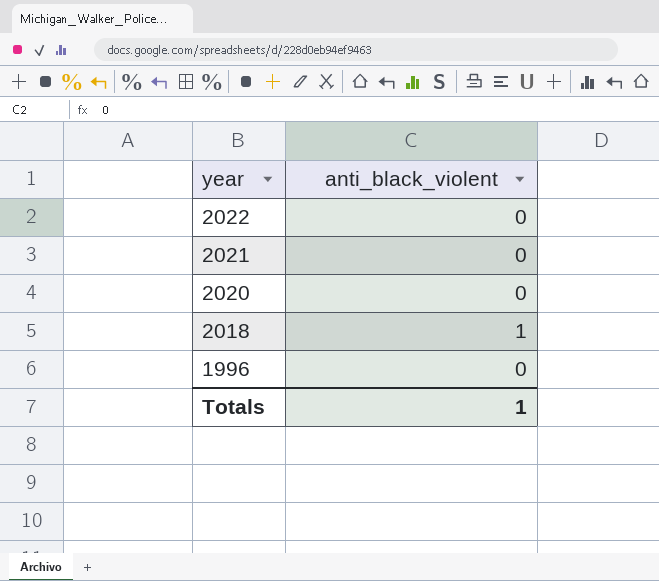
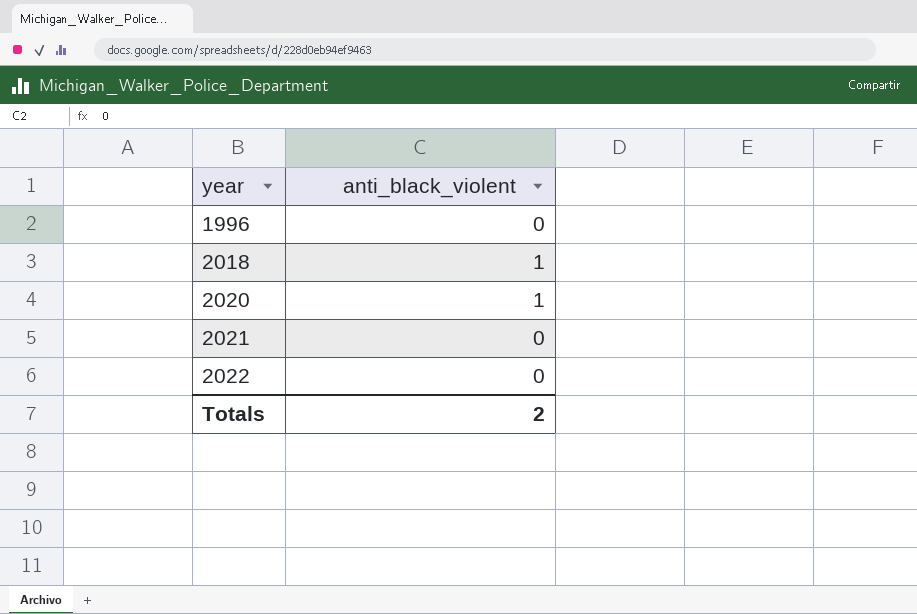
row order: year descending -> year ascending
2020 | anti_black_violent: 0 -> 1
Totals | anti_black_violent: 1 -> 2

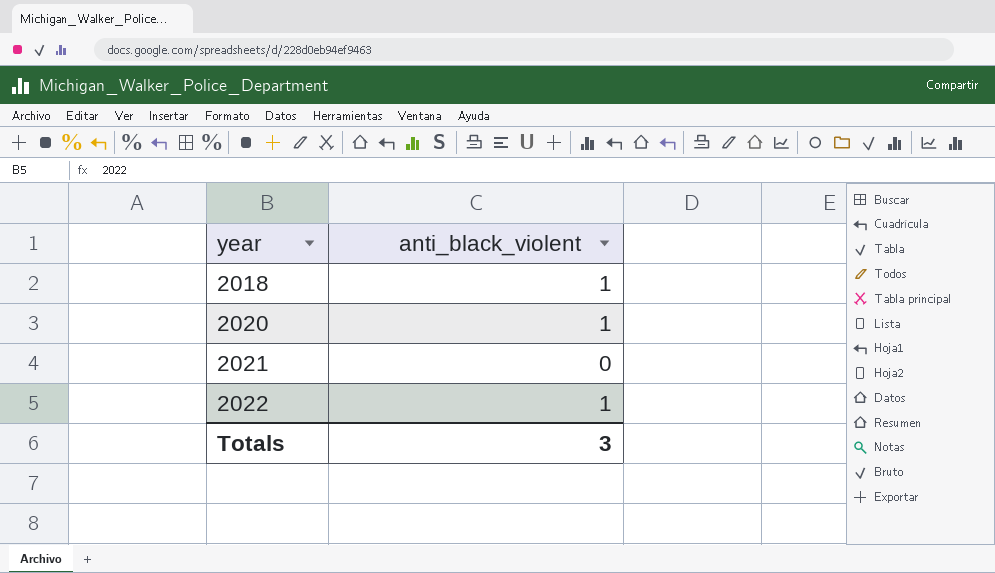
row 1996: 0 -> none
2022 | anti_black_violent: 0 -> 1
Totals | anti_black_violent: 2 -> 3

